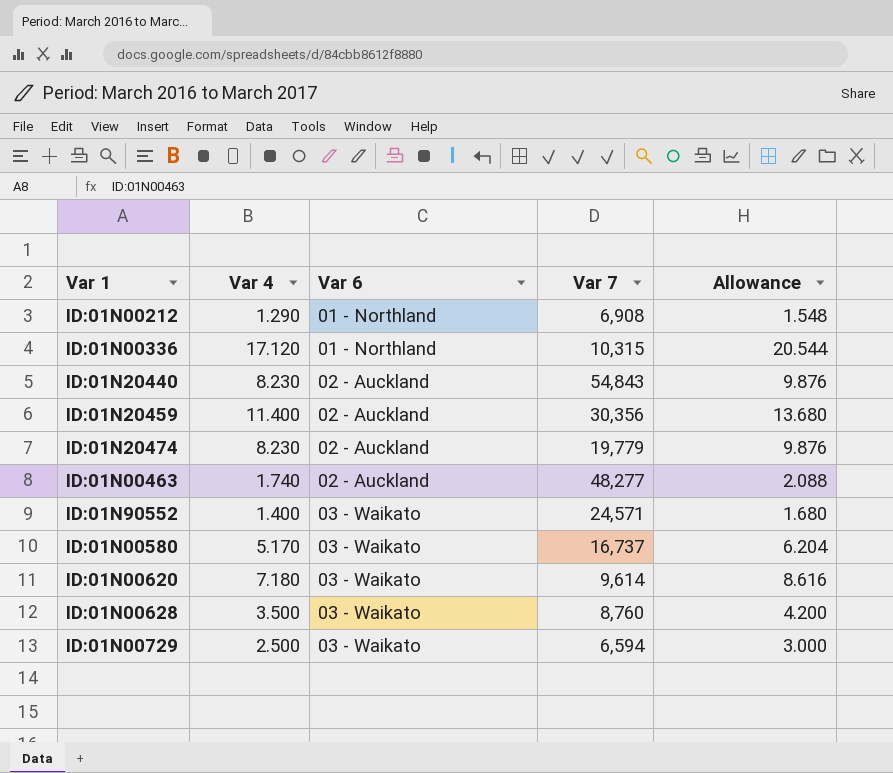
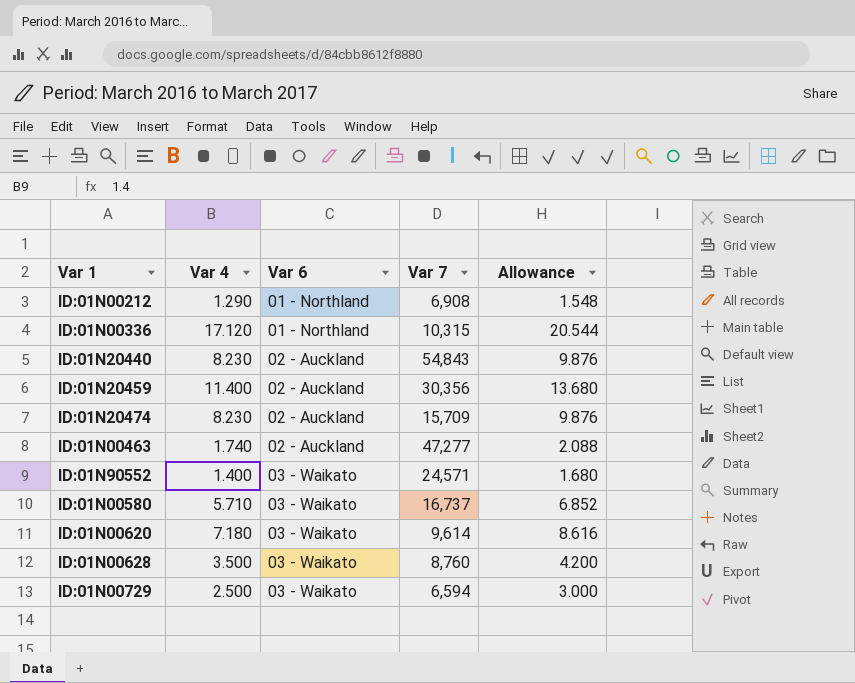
ID:01N20474 | Var 7: 19,779 -> 15,709
ID:01N00463 | Var 7: 48,277 -> 47,277
ID:01N00580 | Var 4: 5.170 -> 5.710
ID:01N00580 | Allowance: 6.204 -> 6.852

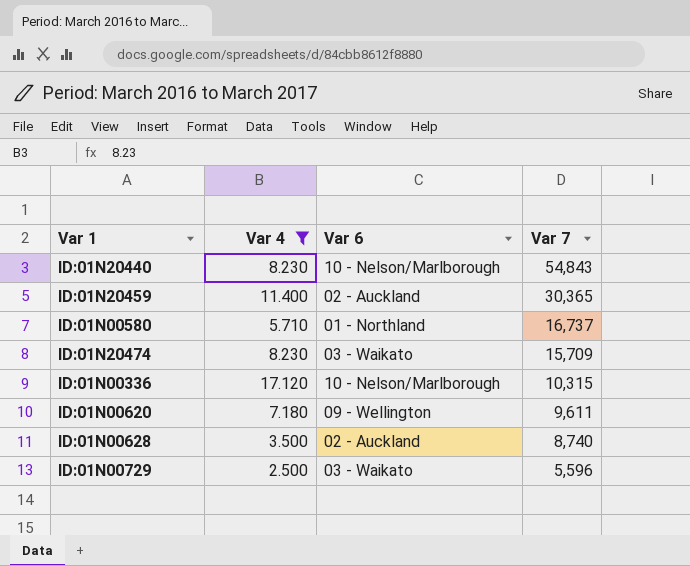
filter: none -> Var 4 >= 2.500
row order: Var 6 ascending -> Var 7 descending
column Allowance | formula: [Var 4] * 1.2 -> none
ID:01N20440 | Var 6: 02 - Auckland -> 10 - Nelson/Marlborough
ID:01N20459 | Var 7: 30,356 -> 30,365
ID:01N00580 | Var 6: 03 - Waikato -> 01 - Northland
ID:01N20474 | Var 6: 02 - Auckland -> 03 - Waikato
ID:01N00336 | Var 6: 01 - Northland -> 10 - Nelson/Marlborough
ID:01N00620 | Var 6: 03 - Waikato -> 09 - Wellington
ID:01N00620 | Var 7: 9,614 -> 9,611
ID:01N00628 | Var 6: 03 - Waikato -> 02 - Auckland
ID:01N00628 | Var 7: 8,760 -> 8,740
ID:01N00729 | Var 7: 6,594 -> 5,596

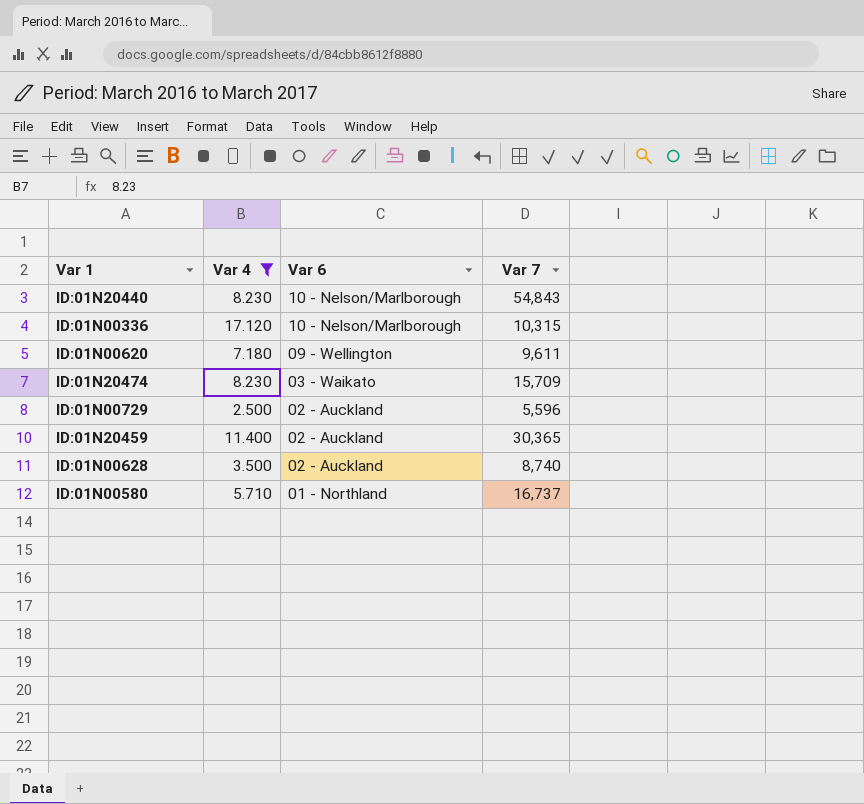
row order: Var 7 descending -> Var 6 descending
ID:01N00729 | Var 6: 03 - Waikato -> 02 - Auckland

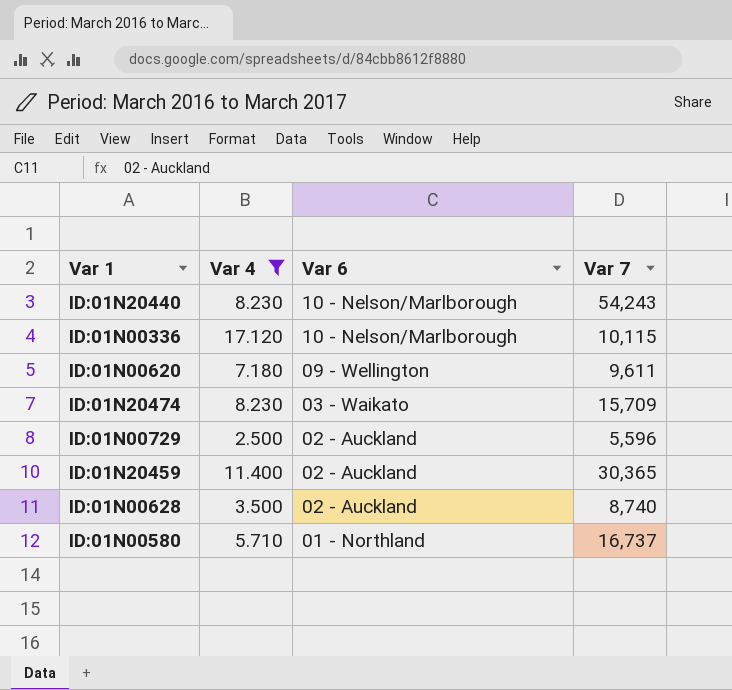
ID:01N20440 | Var 7: 54,843 -> 54,243
ID:01N00336 | Var 7: 10,315 -> 10,115

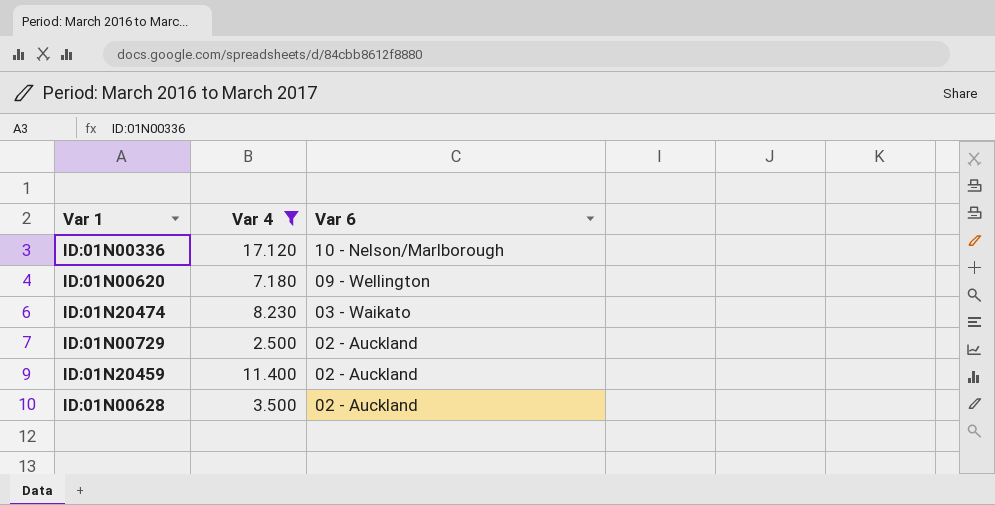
column Var 7 | position: 4 -> none
row ID:01N20440: 8.230 | 10 - Nelson/Marlborough | 54,243 -> none
row ID:01N00580: 5.710 | 01 - Northland | 16,737 -> none

